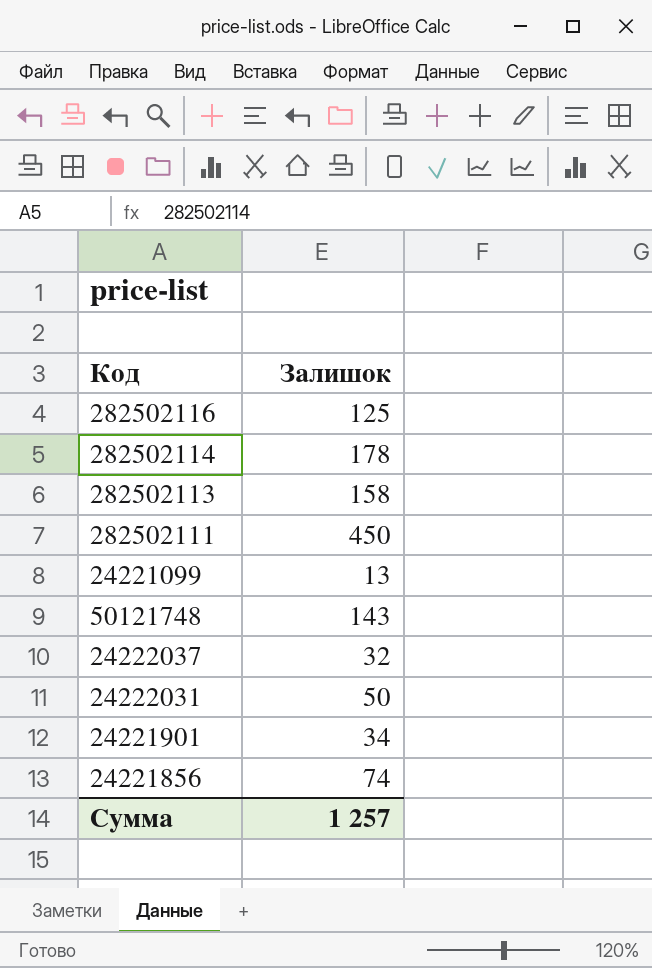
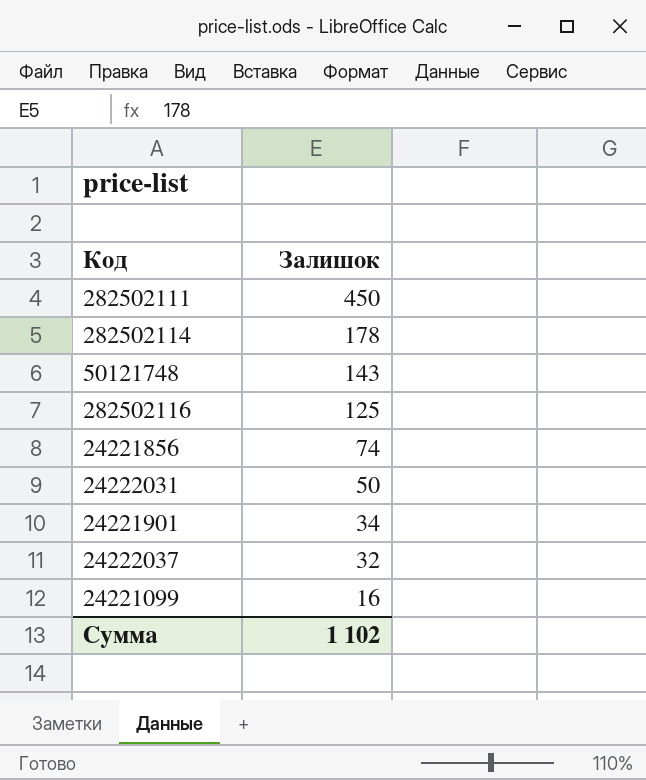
row order: none -> Залишок descending
row 282502113: 158 -> none
24221099 | Залишок: 13 -> 16
Сумма | Залишок: 1 257 -> 1 102

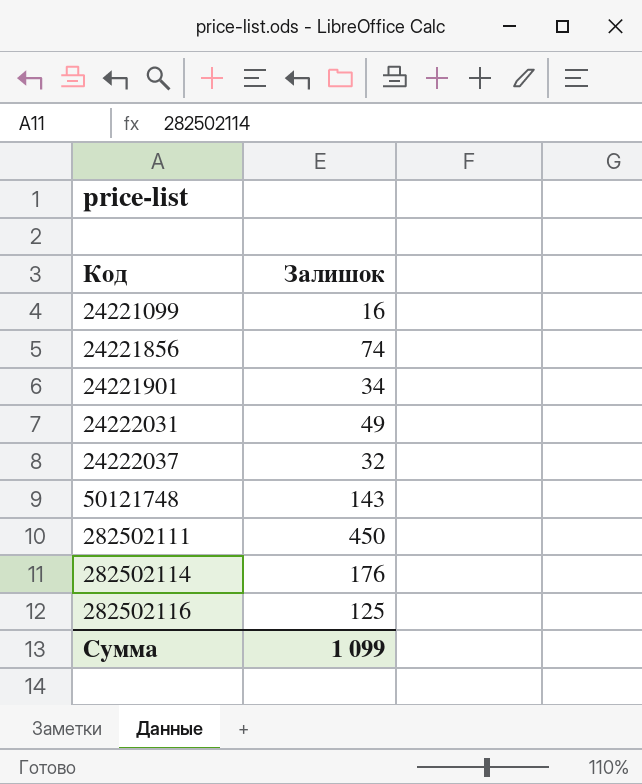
row order: Залишок descending -> Код ascending
24222031 | Залишок: 50 -> 49
282502114 | Залишок: 178 -> 176
Сумма | Залишок: 1 102 -> 1 099

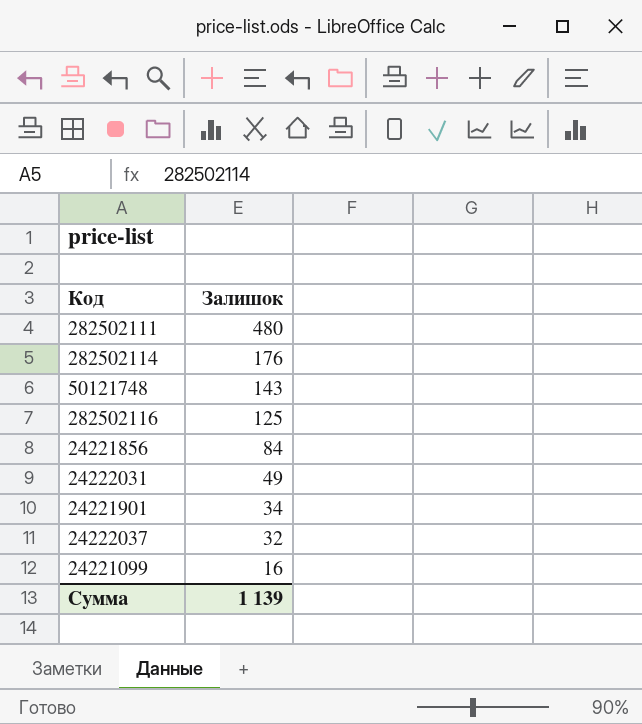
row order: Код ascending -> Залишок descending
282502111 | Залишок: 450 -> 480
24221856 | Залишок: 74 -> 84
Сумма | Залишок: 1 099 -> 1 139

